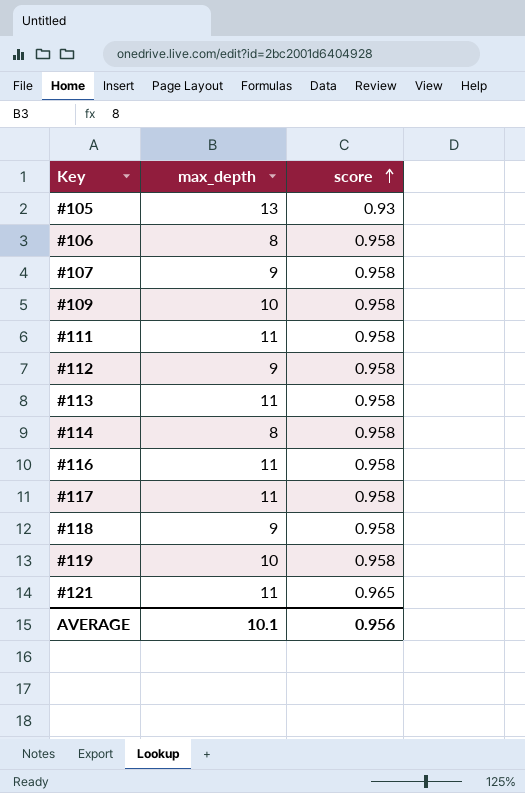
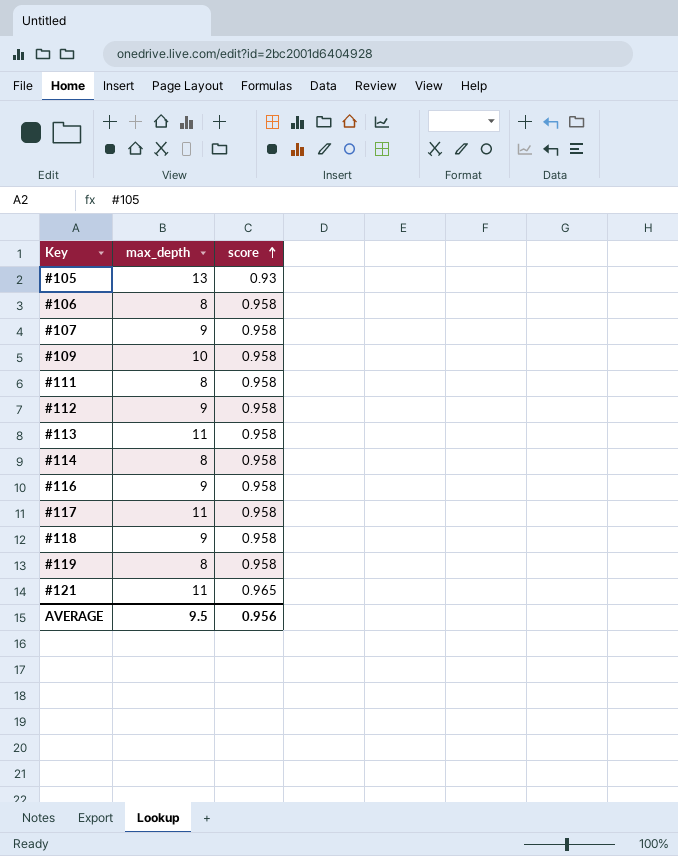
#111 | max_depth: 11 -> 8
#116 | max_depth: 11 -> 9
#119 | max_depth: 10 -> 8
AVERAGE | max_depth: 10.1 -> 9.5

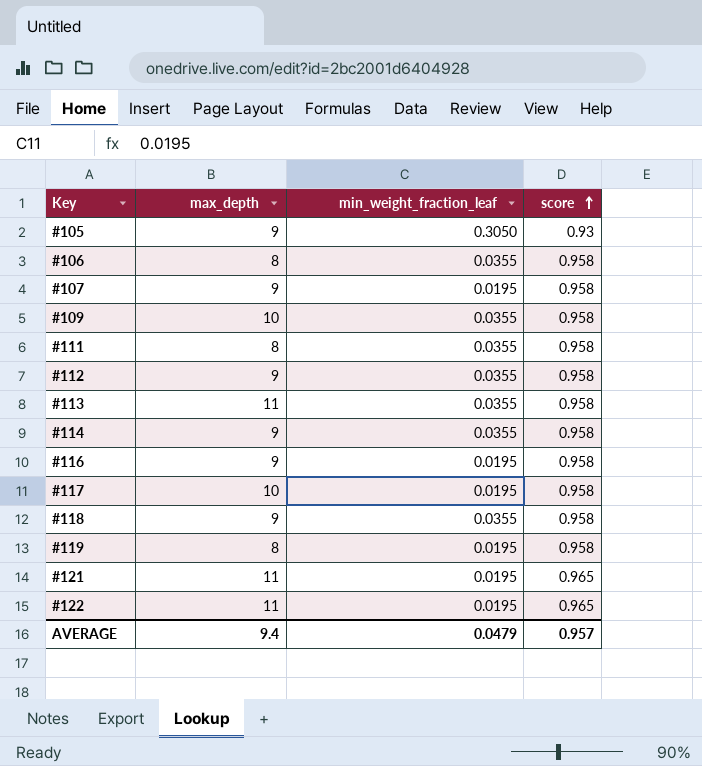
column min_weight_fraction_leaf | position: none -> 3
#105 | max_depth: 13 -> 9
#114 | max_depth: 8 -> 9
#117 | max_depth: 11 -> 10
row #122: none -> 11 | 0.0195 | 0.965
AVERAGE | max_depth: 9.5 -> 9.4
AVERAGE | score: 0.956 -> 0.957

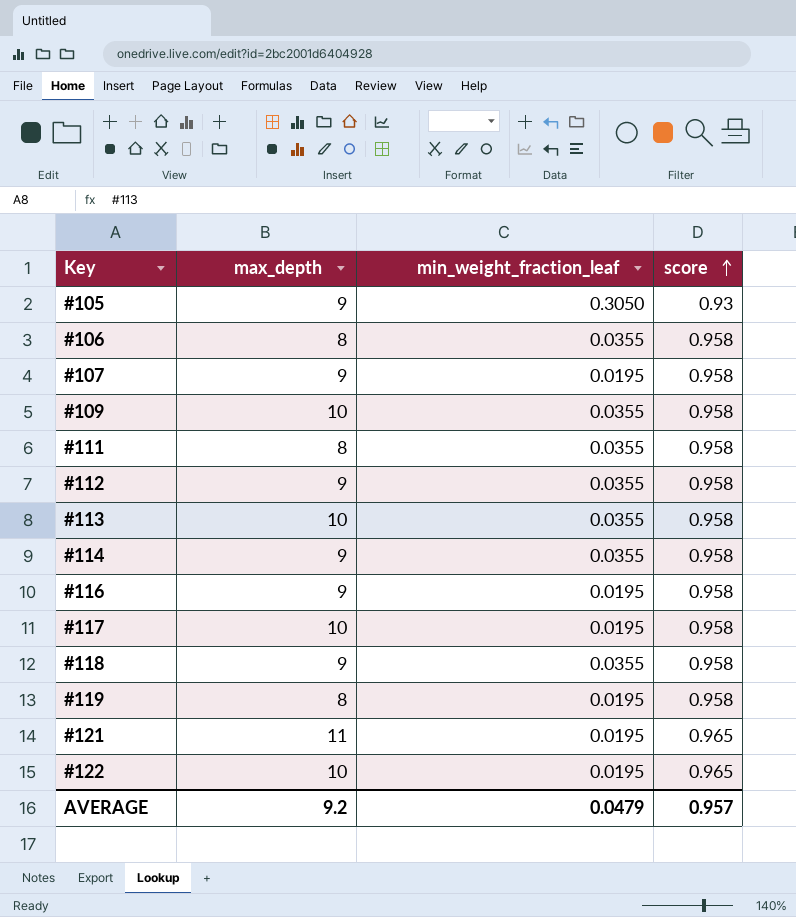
#113 | max_depth: 11 -> 10
#122 | max_depth: 11 -> 10
AVERAGE | max_depth: 9.4 -> 9.2

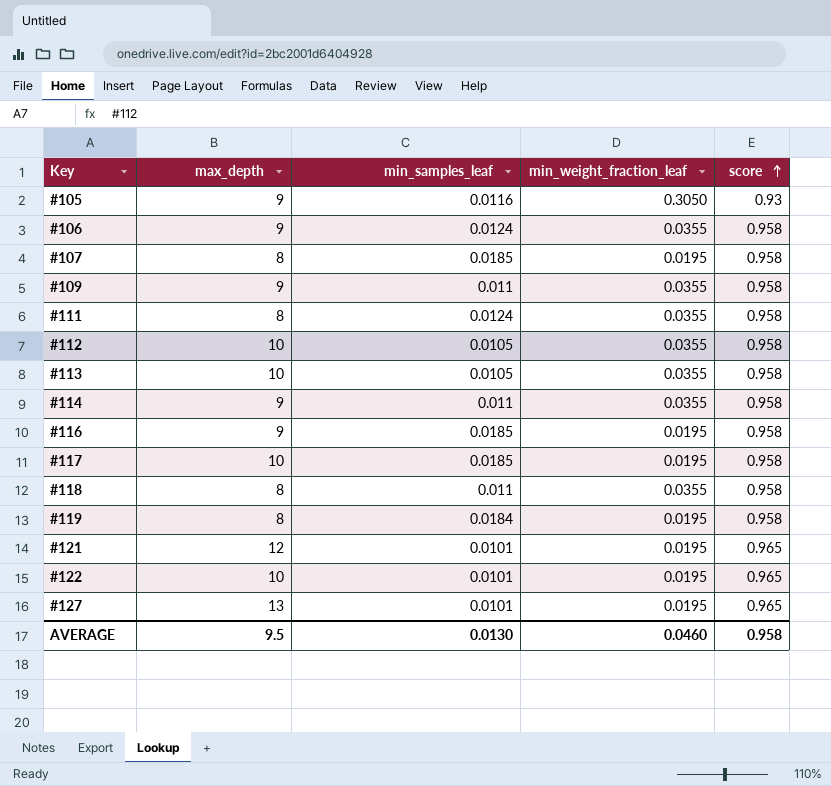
column min_samples_leaf | position: none -> 3
#106 | max_depth: 8 -> 9
#107 | max_depth: 9 -> 8
#109 | max_depth: 10 -> 9
#112 | max_depth: 9 -> 10
#118 | max_depth: 9 -> 8
#121 | max_depth: 11 -> 12
row #127: none -> 13 | 0.0101 | 0.0195 | 0.965
AVERAGE | max_depth: 9.2 -> 9.5
AVERAGE | min_weight_fraction_leaf: 0.0479 -> 0.0460
AVERAGE | score: 0.957 -> 0.958

